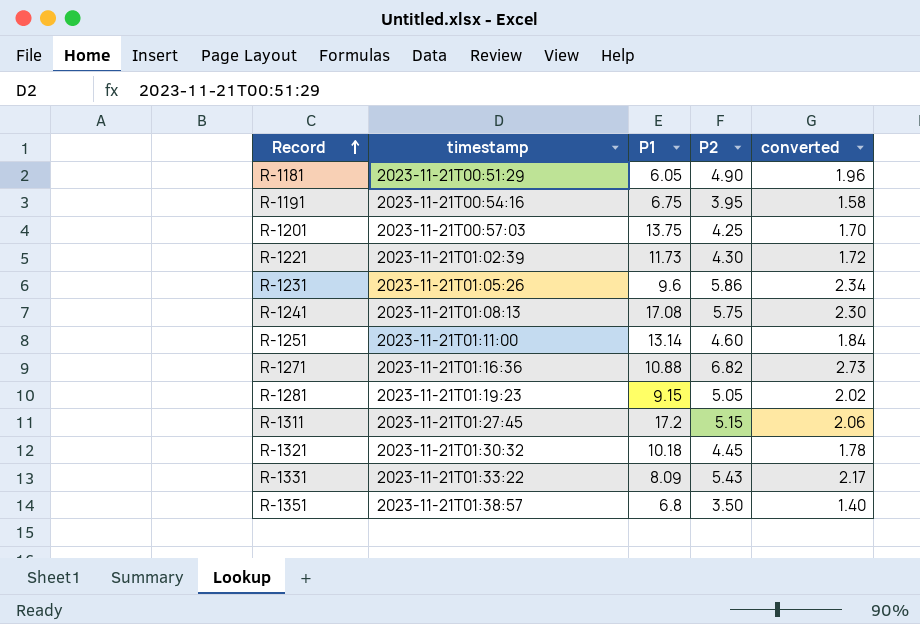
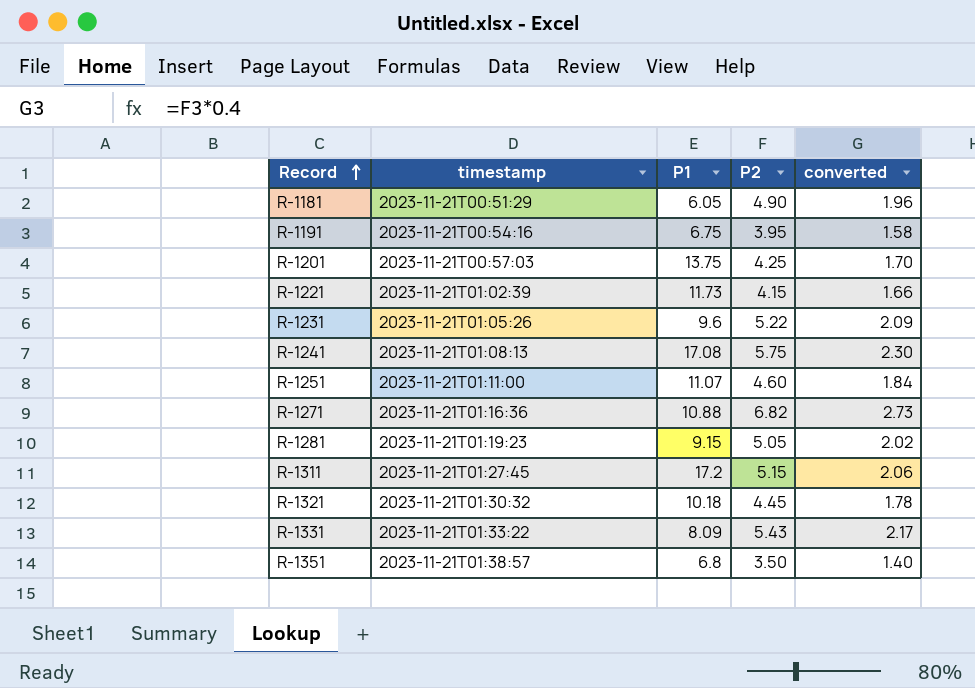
R-1221 | P2: 4.30 -> 4.15
R-1221 | converted: 1.72 -> 1.66
R-1231 | P2: 5.86 -> 5.22
R-1231 | converted: 2.34 -> 2.09
R-1251 | P1: 13.14 -> 11.07

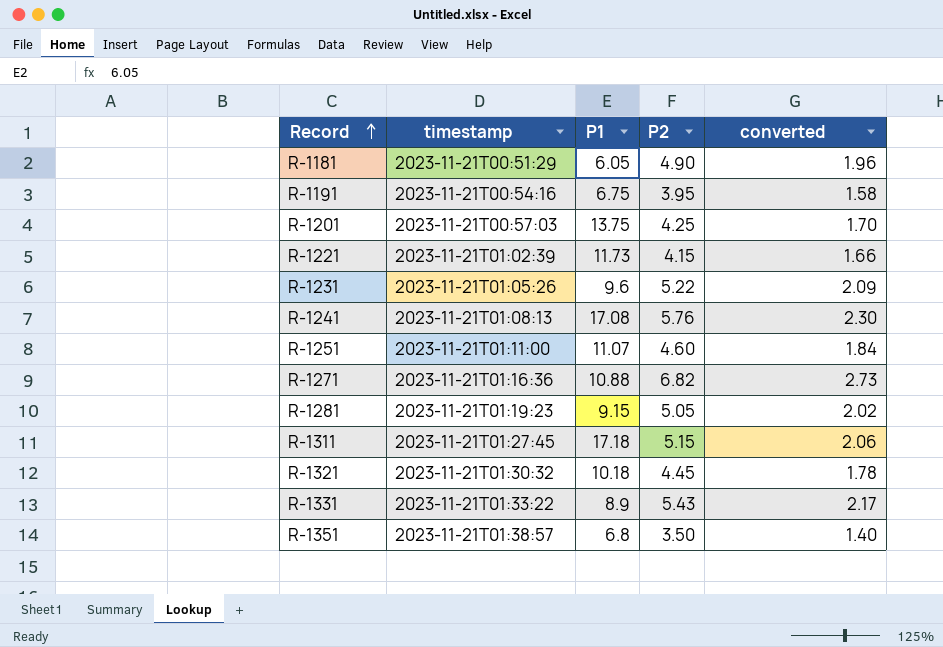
R-1241 | P2: 5.75 -> 5.76
R-1311 | P1: 17.2 -> 17.18
R-1331 | P1: 8.09 -> 8.9

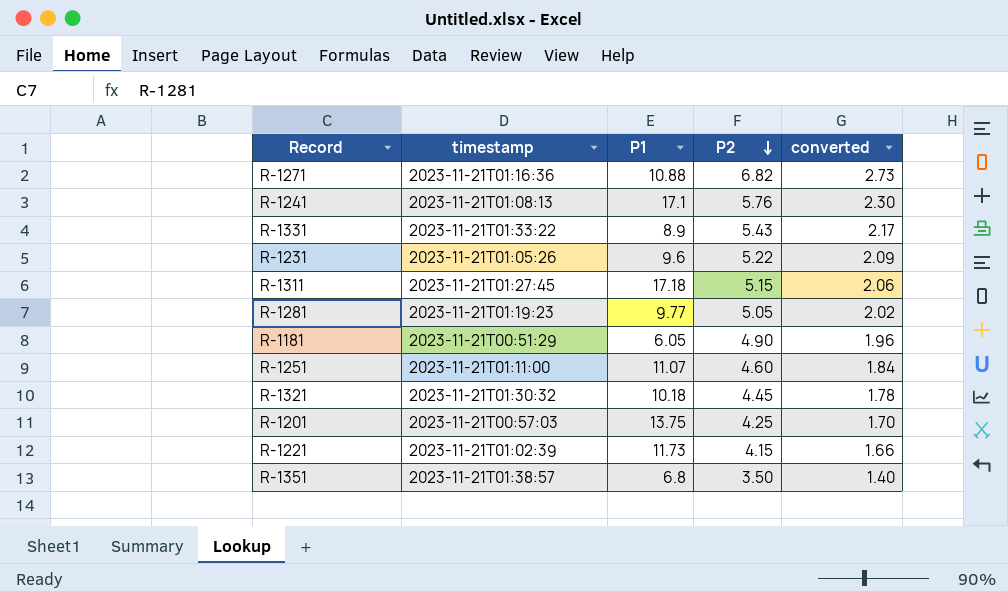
row order: Record ascending -> P2 descending
row R-1191: 2023-11-21T00:54:16 | 6.75 | 3.95 | 1.58 -> none
R-1241 | P1: 17.08 -> 17.1
R-1281 | P1: 9.15 -> 9.77

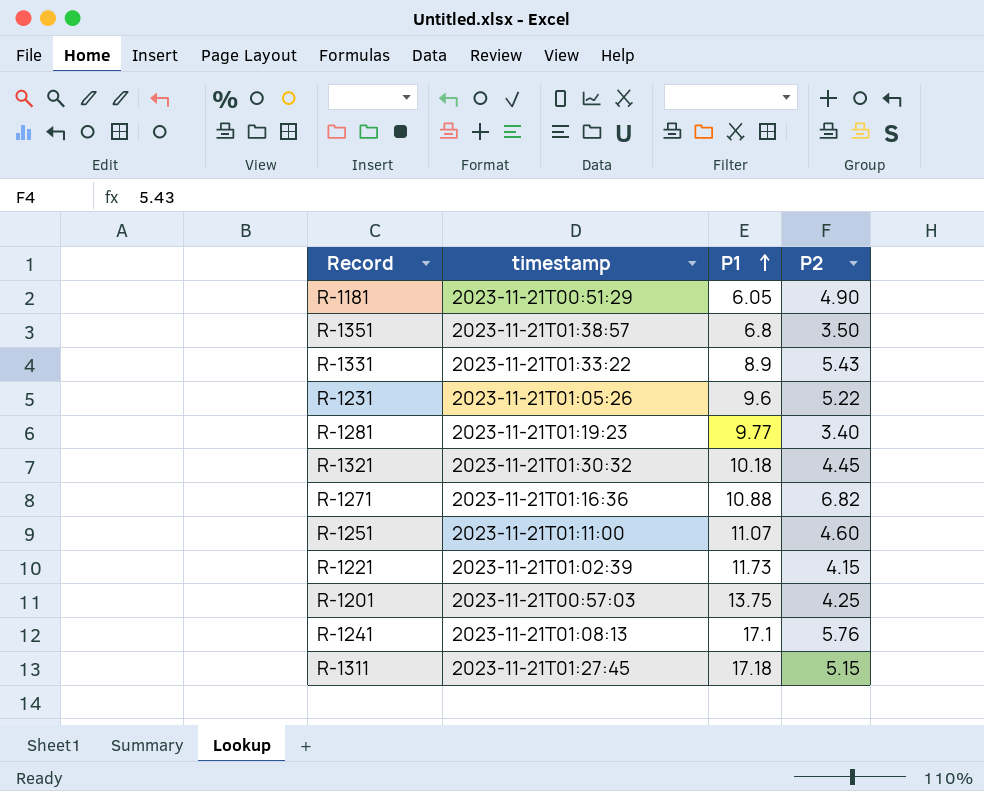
row order: P2 descending -> P1 ascending
column converted | formula: [P2] * 0.4 -> none
R-1281 | P2: 5.05 -> 3.40

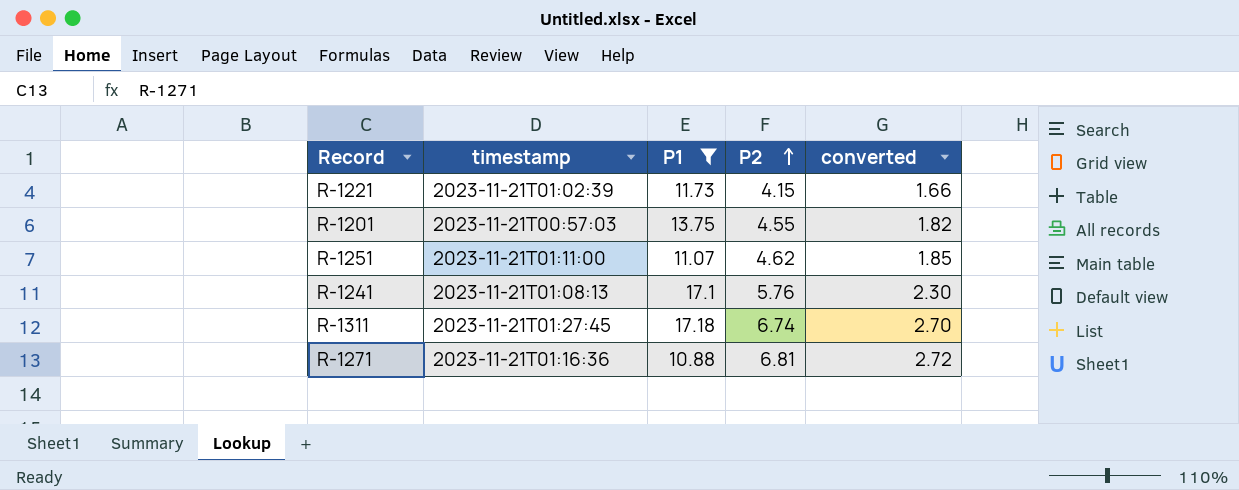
filter: none -> P1 >= 10.88
row order: P1 ascending -> P2 ascending
column converted | formula: none -> [P2] * 0.4
R-1201 | P2: 4.25 -> 4.55
R-1251 | P2: 4.60 -> 4.62
R-1311 | P2: 5.15 -> 6.74
R-1271 | P2: 6.82 -> 6.81

